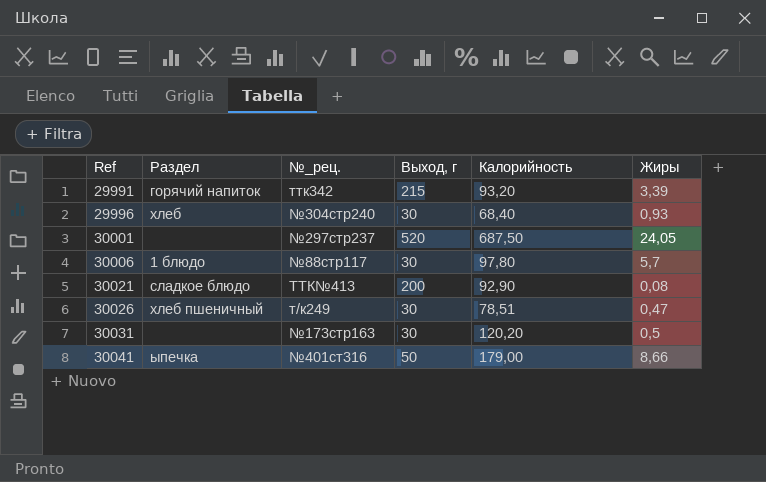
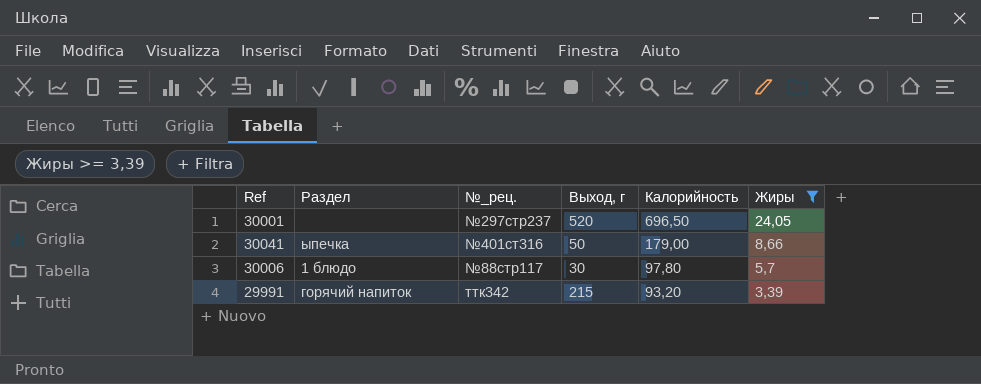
filter: none -> Жиры >= 3,39
row order: Ref ascending -> Калорийность descending
30001 | Калорийность: 687,50 -> 696,50

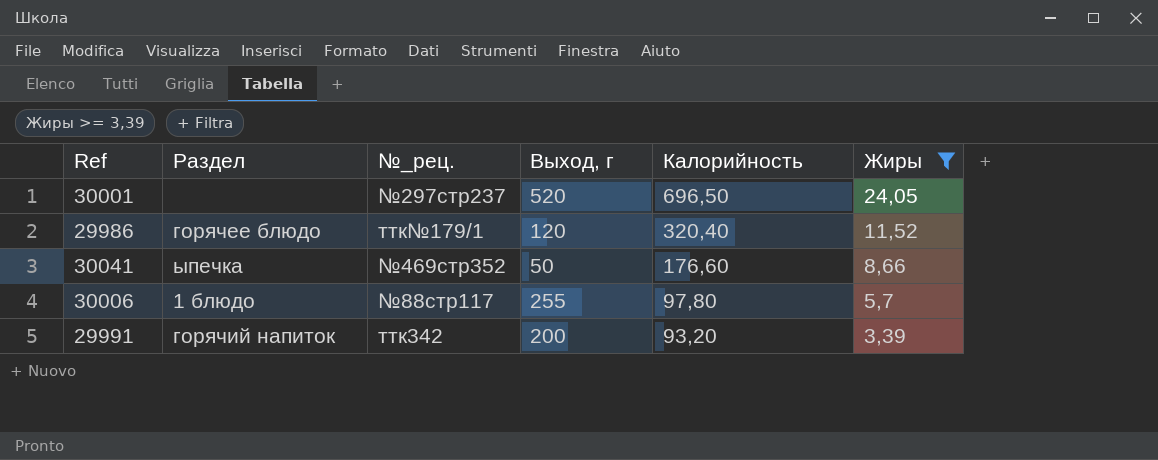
row 29986: none -> горячее блюдо | ттк№179/1 | 120 | 320,40 | 11,52
30041 | №_рец.: №401ст316 -> №469стр352
30041 | Калорийность: 179,00 -> 176,60
30006 | Выход, г: 30 -> 255
29991 | Выход, г: 215 -> 200

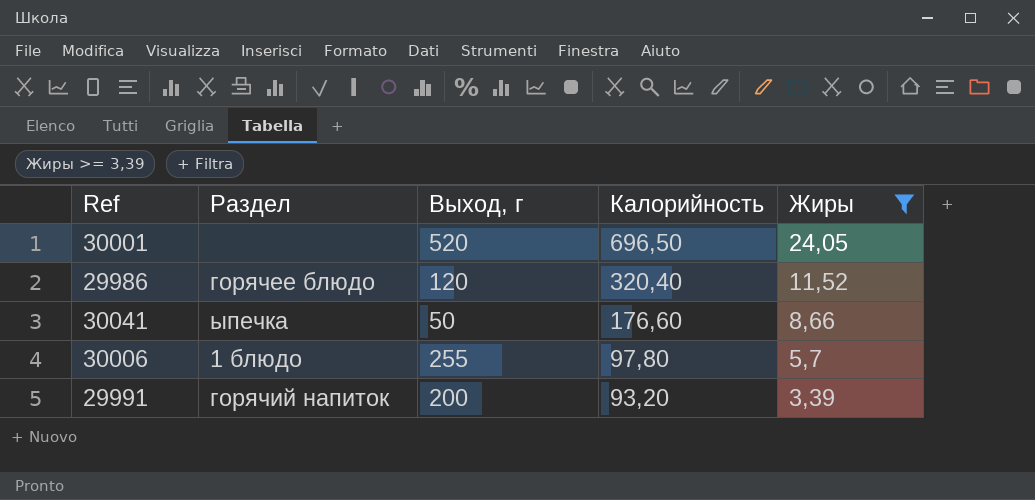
column №_рец. | position: 3 -> none

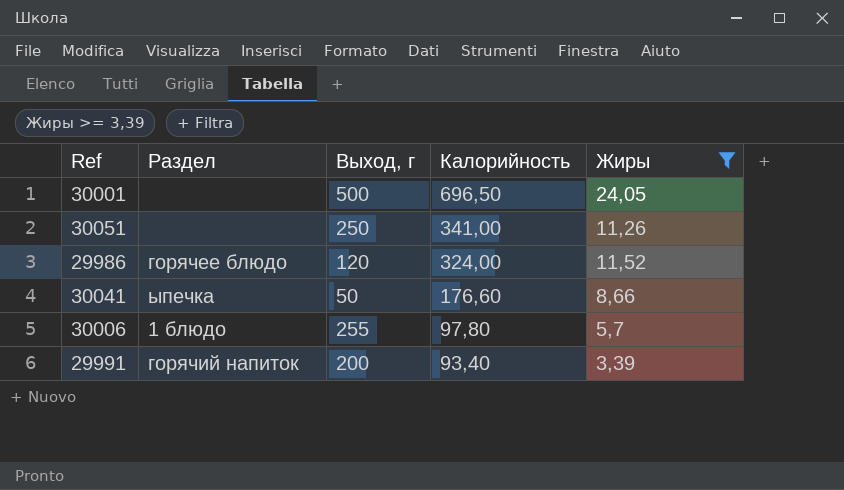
30001 | Выход, г: 520 -> 500
row 30051: none -> none | 250 | 341,00 | 11,26
29986 | Калорийность: 320,40 -> 324,00
29991 | Калорийность: 93,20 -> 93,40

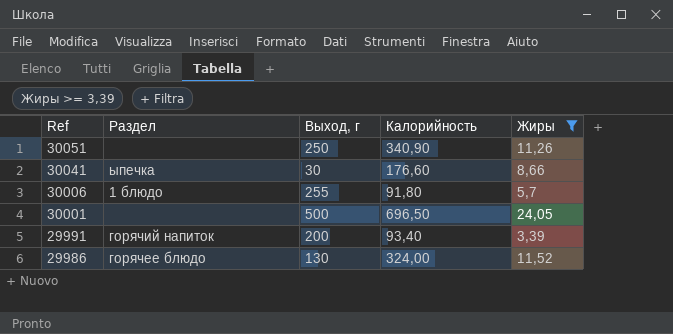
row order: Калорийность descending -> Ref descending
30051 | Калорийность: 341,00 -> 340,90
30041 | Выход, г: 50 -> 30
30006 | Калорийность: 97,80 -> 91,80
29986 | Выход, г: 120 -> 130

